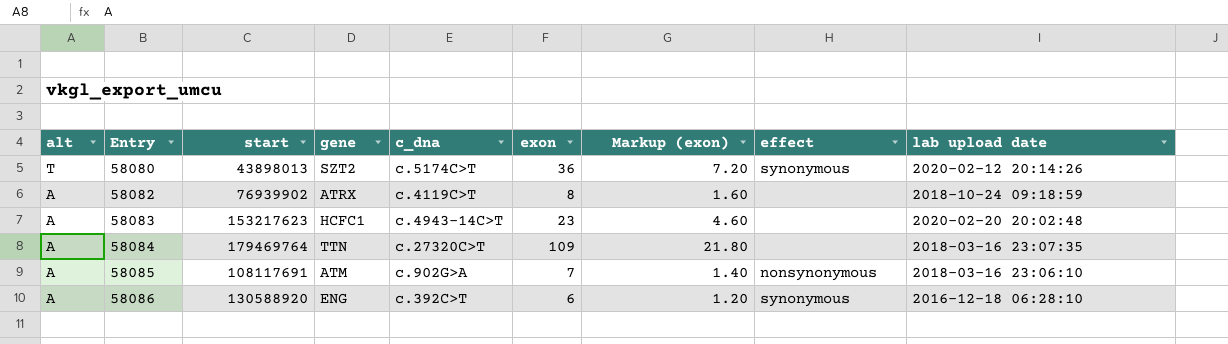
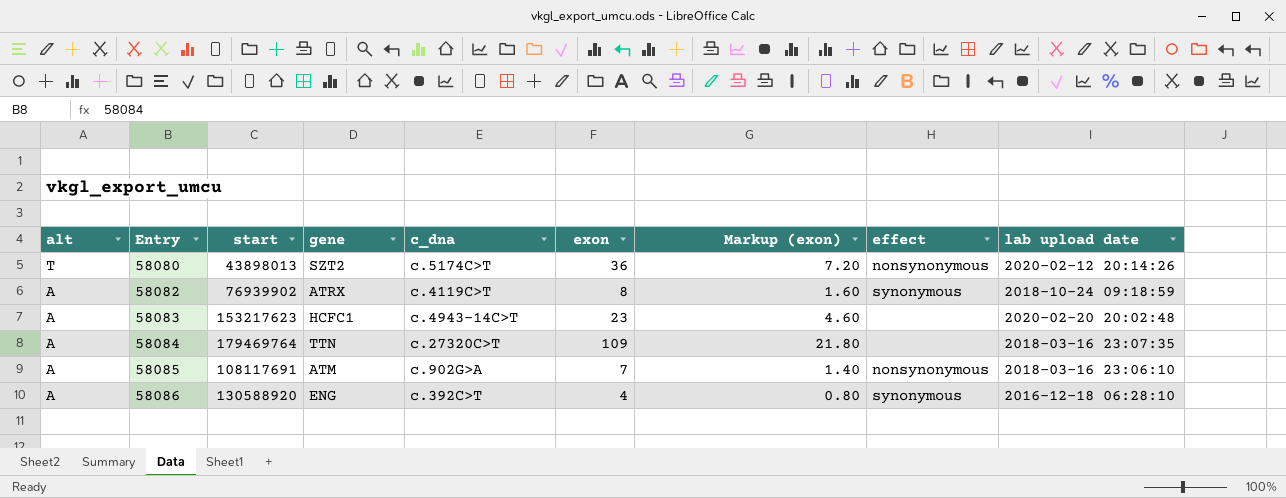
58080 | effect: synonymous -> nonsynonymous
58082 | effect: none -> synonymous
58086 | exon: 6 -> 4
58086 | Markup (exon): 1.20 -> 0.80

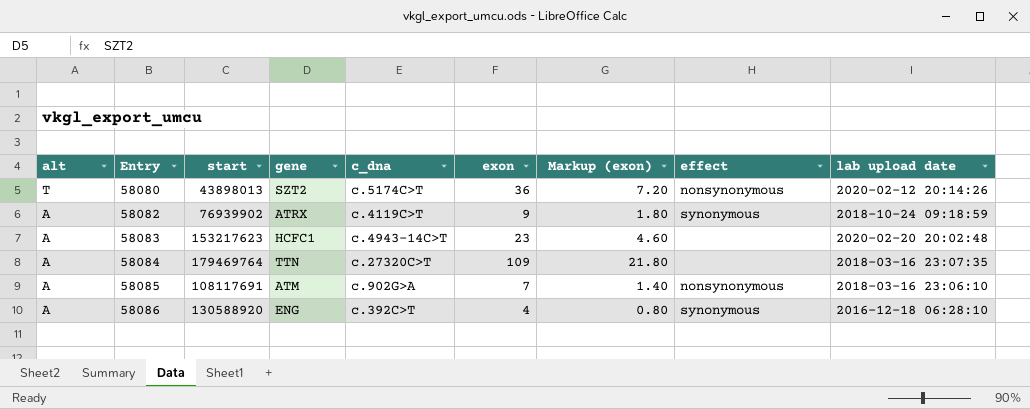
58082 | exon: 8 -> 9
58082 | Markup (exon): 1.60 -> 1.80

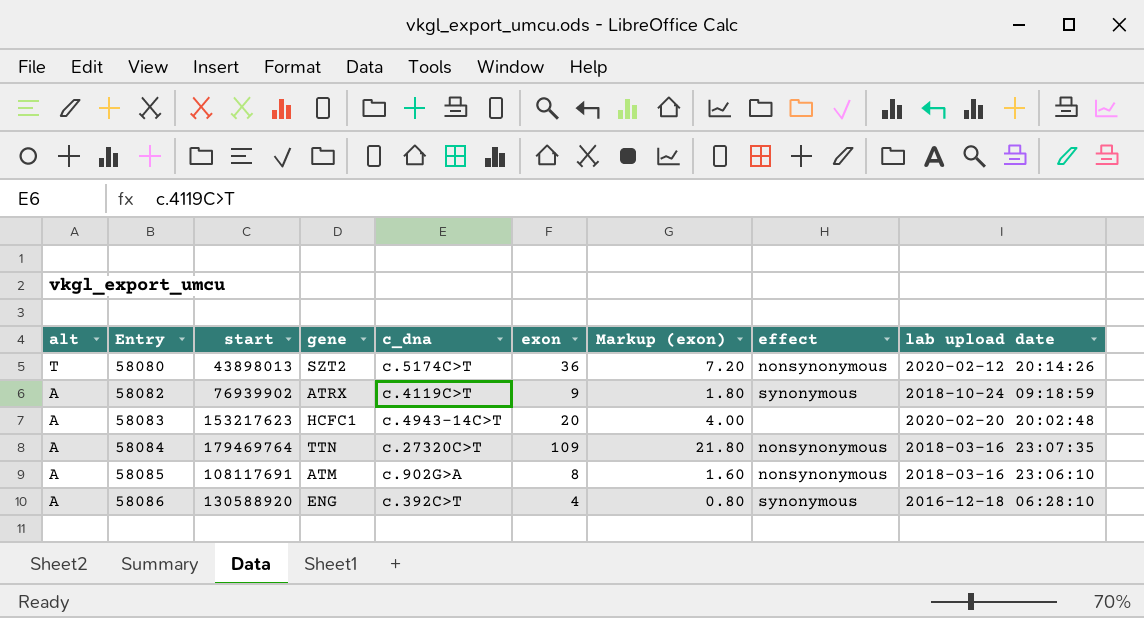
58083 | exon: 23 -> 20
58083 | Markup (exon): 4.60 -> 4.00
58084 | effect: none -> nonsynonymous
58085 | exon: 7 -> 8
58085 | Markup (exon): 1.40 -> 1.60

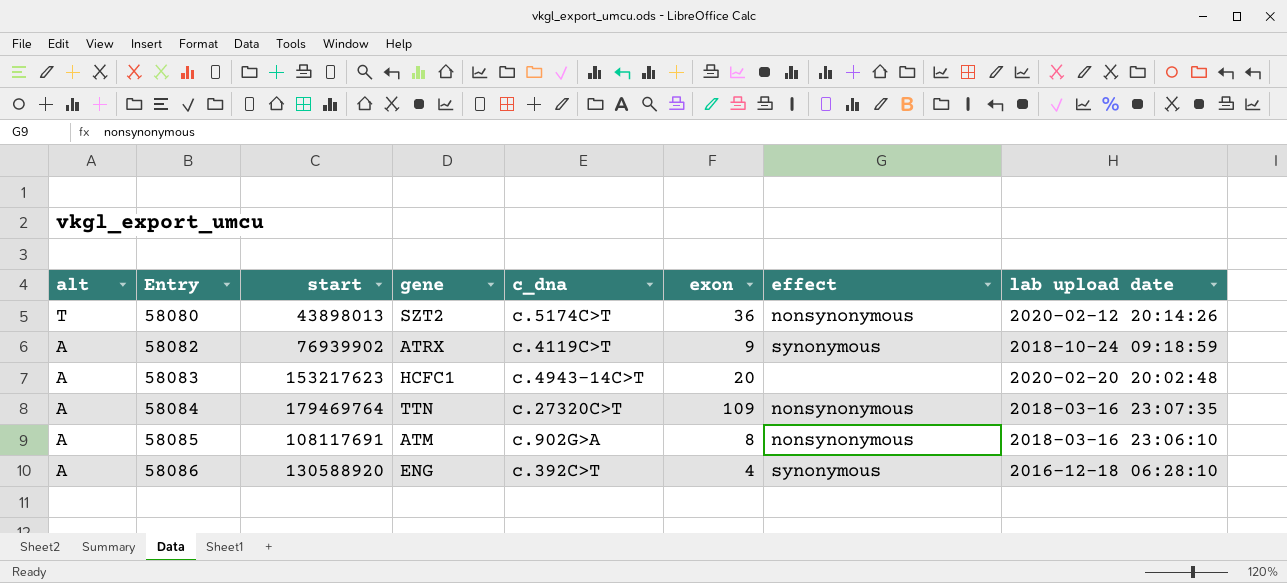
column Markup (exon) | formula: [exon] * 0.2 -> none

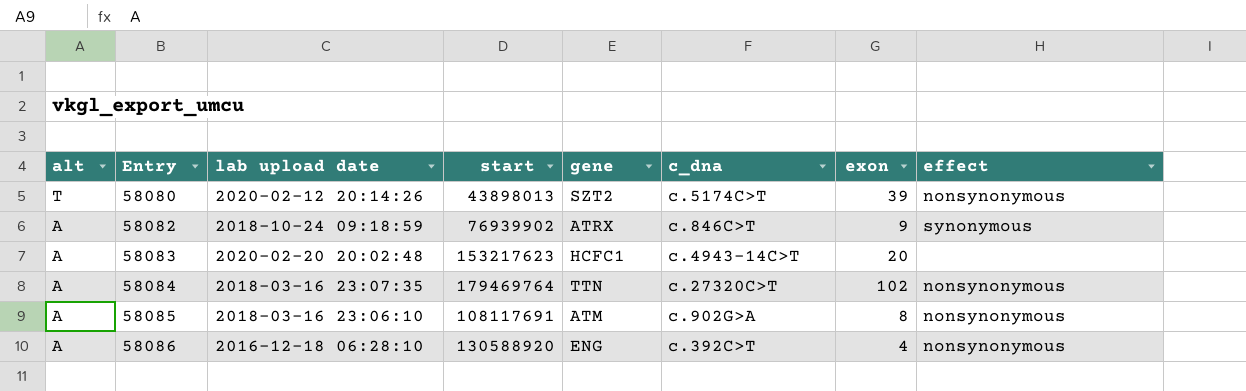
column lab upload date | position: 8 -> 3
58080 | exon: 36 -> 39
58082 | c_dna: c.4119C>T -> c.846C>T
58084 | exon: 109 -> 102
58086 | effect: synonymous -> nonsynonymous

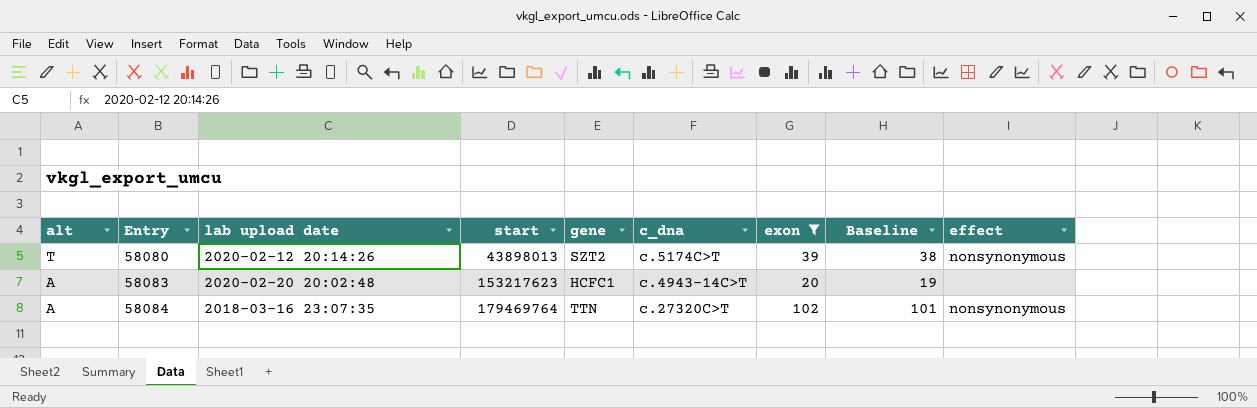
filter: none -> exon >= 20
column Baseline | formula: none -> [exon] - 1

